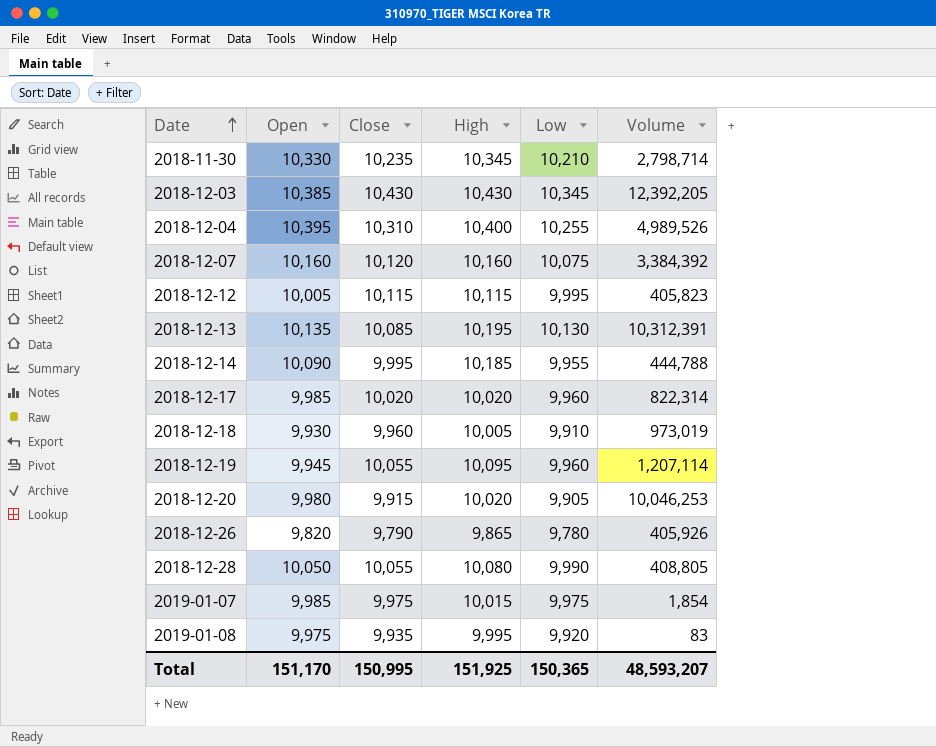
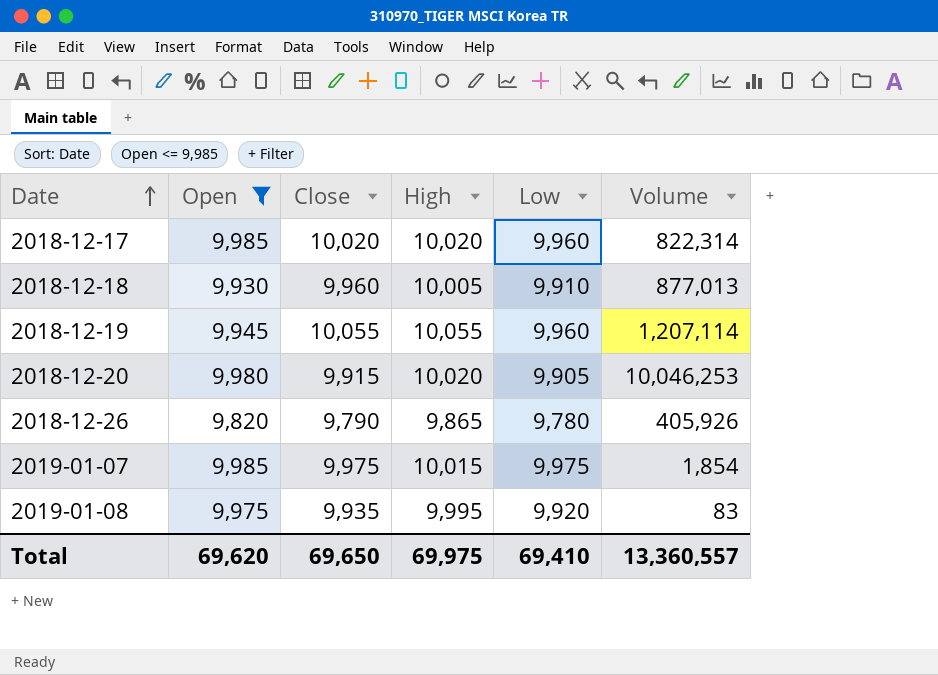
filter: none -> Open <= 9,985
2018-12-18 | Volume: 973,019 -> 877,013
2018-12-19 | High: 10,095 -> 10,055
Total | Open: 151,170 -> 69,620
Total | Close: 150,995 -> 69,650
Total | High: 151,925 -> 69,975
Total | Low: 150,365 -> 69,410
Total | Volume: 48,593,207 -> 13,360,557

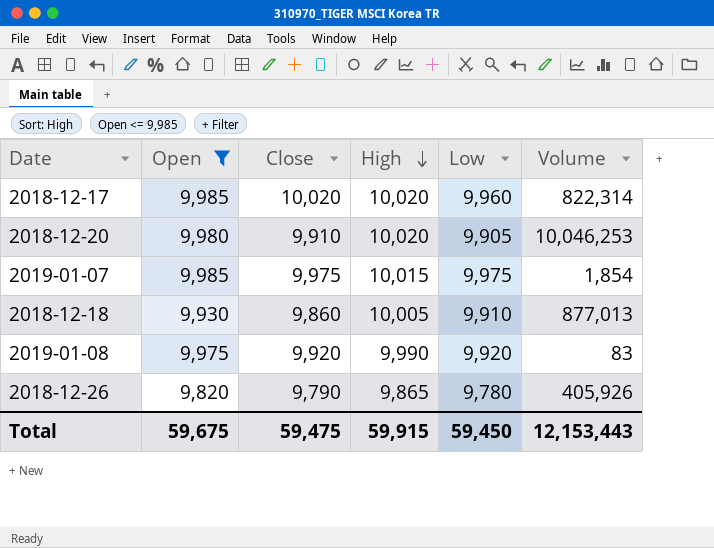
row order: Date ascending -> High descending
row 2018-12-19: 9,945 | 10,055 | 10,055 | 9,960 | 1,207,114 -> none
2018-12-20 | Close: 9,915 -> 9,910
2018-12-18 | Close: 9,960 -> 9,860
2019-01-08 | Close: 9,935 -> 9,920
2019-01-08 | High: 9,995 -> 9,990
Total | Open: 69,620 -> 59,675
Total | Close: 69,650 -> 59,475
Total | High: 69,975 -> 59,915
Total | Low: 69,410 -> 59,450
Total | Volume: 13,360,557 -> 12,153,443

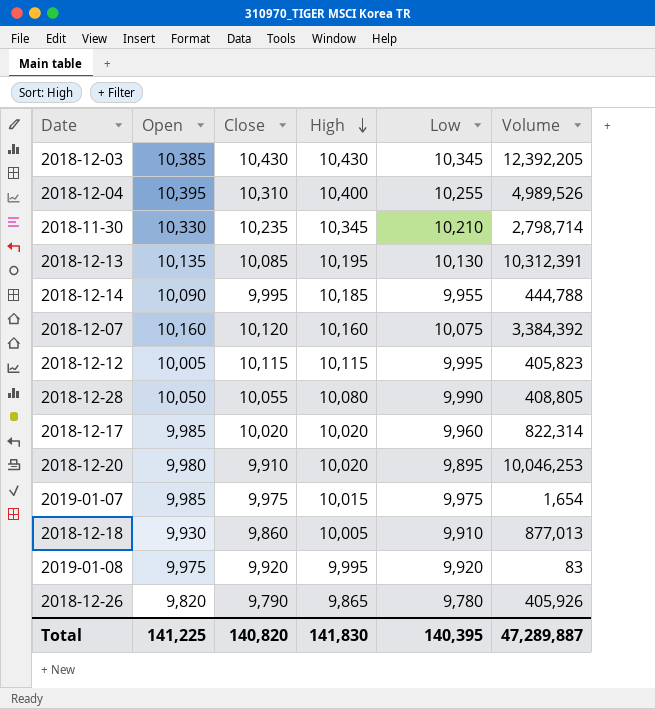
filter: Open <= 9,985 -> none
2018-12-20 | Low: 9,905 -> 9,895
2019-01-07 | Volume: 1,854 -> 1,654
2019-01-08 | High: 9,990 -> 9,995
Total | Open: 59,675 -> 141,225
Total | Close: 59,475 -> 140,820
Total | High: 59,915 -> 141,830
Total | Low: 59,450 -> 140,395
Total | Volume: 12,153,443 -> 47,289,887

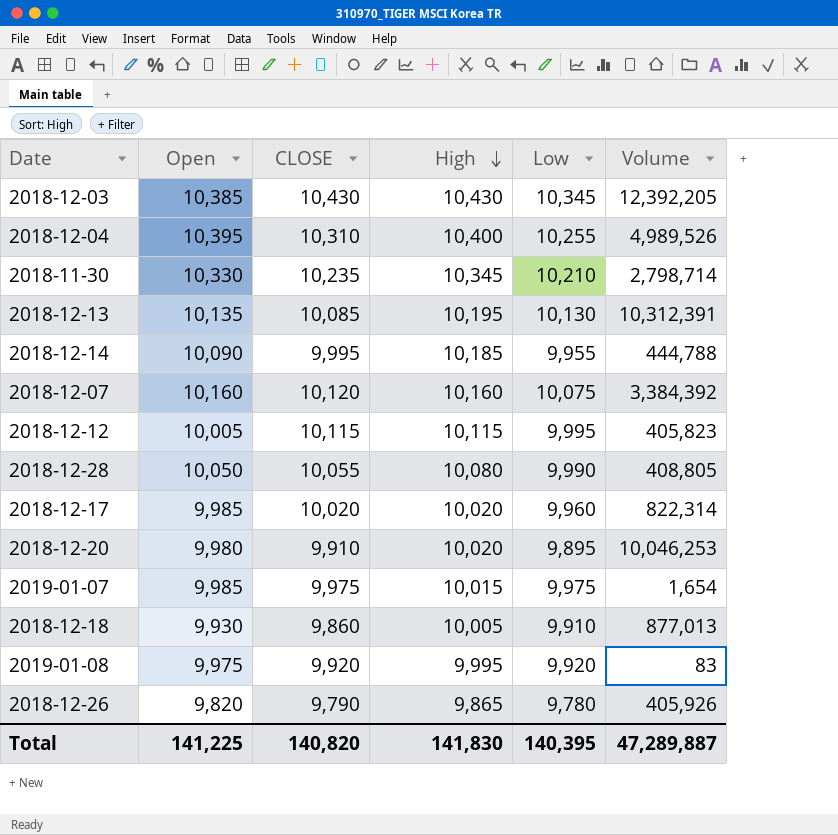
column name: Close -> CLOSE

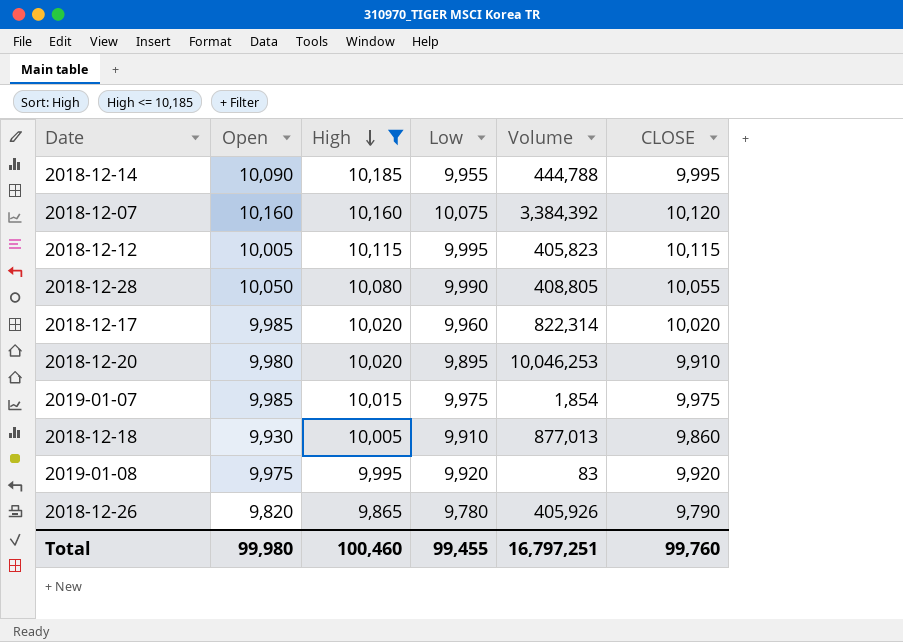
filter: none -> High <= 10,185
column CLOSE | position: 3 -> 6
2019-01-07 | Volume: 1,654 -> 1,854
Total | Open: 141,225 -> 99,980
Total | High: 141,830 -> 100,460
Total | Low: 140,395 -> 99,455
Total | Volume: 47,289,887 -> 16,797,251
Total | CLOSE: 140,820 -> 99,760

